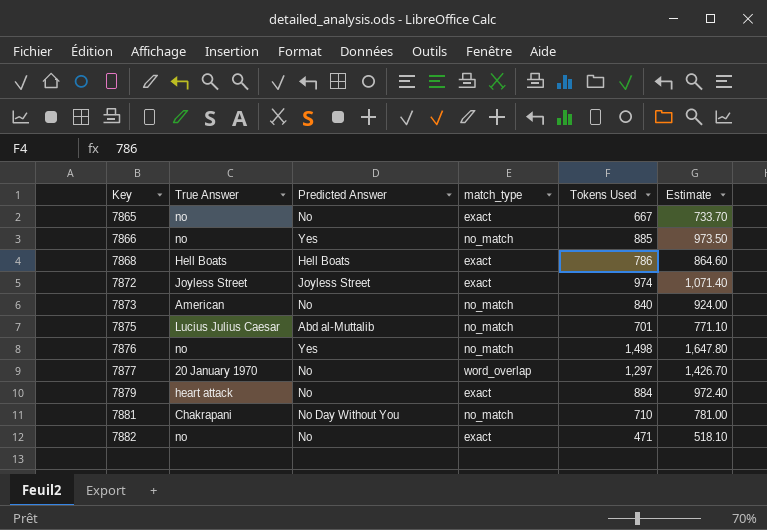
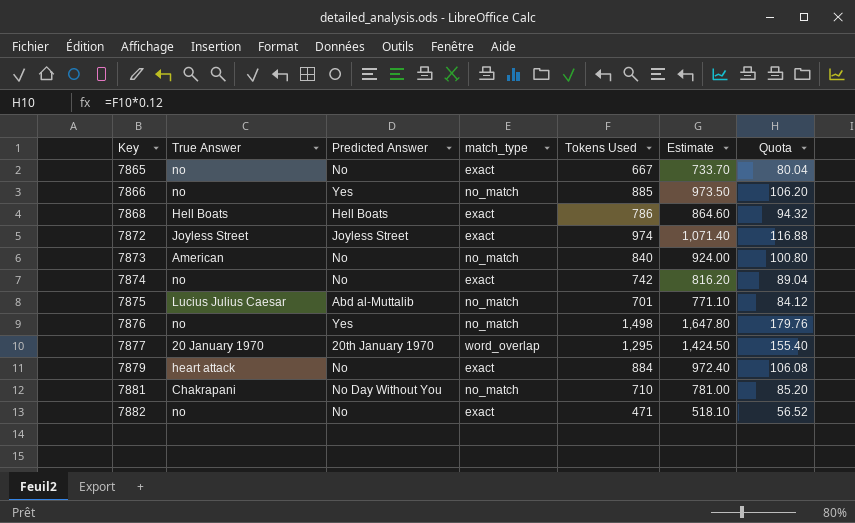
column Quota | formula: none -> [Tokens Used] * 0.12
row 7874: none -> no | No | exact | 742 | 816.20 | 89.04
7877 | Predicted Answer: No -> 20th January 1970
7877 | Tokens Used: 1,297 -> 1,295
7877 | Estimate: 1,426.70 -> 1,424.50

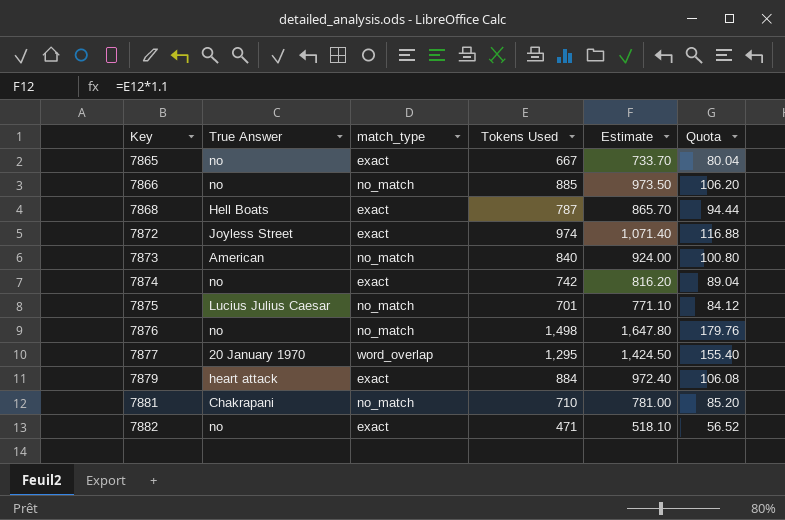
column Predicted Answer | position: 3 -> none
7868 | Tokens Used: 786 -> 787
7868 | Estimate: 864.60 -> 865.70
7868 | Quota: 94.32 -> 94.44

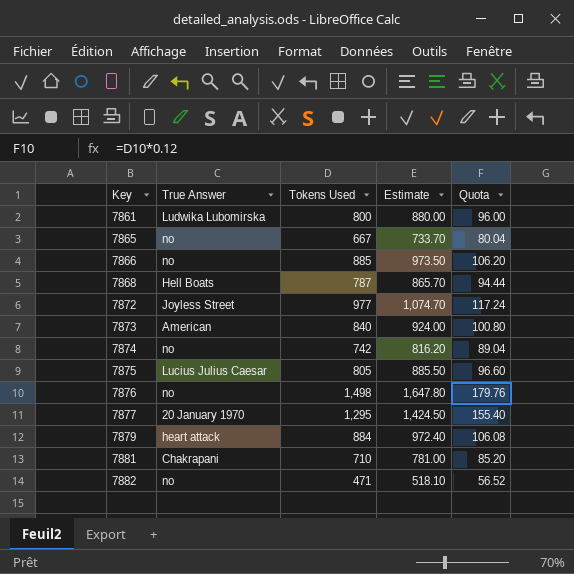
column match_type | position: 3 -> none
row 7861: none -> Ludwika Lubomirska | 800 | 880.00 | 96.00
7872 | Tokens Used: 974 -> 977
7872 | Estimate: 1,071.40 -> 1,074.70
7872 | Quota: 116.88 -> 117.24
7875 | Tokens Used: 701 -> 805
7875 | Estimate: 771.10 -> 885.50
7875 | Quota: 84.12 -> 96.60

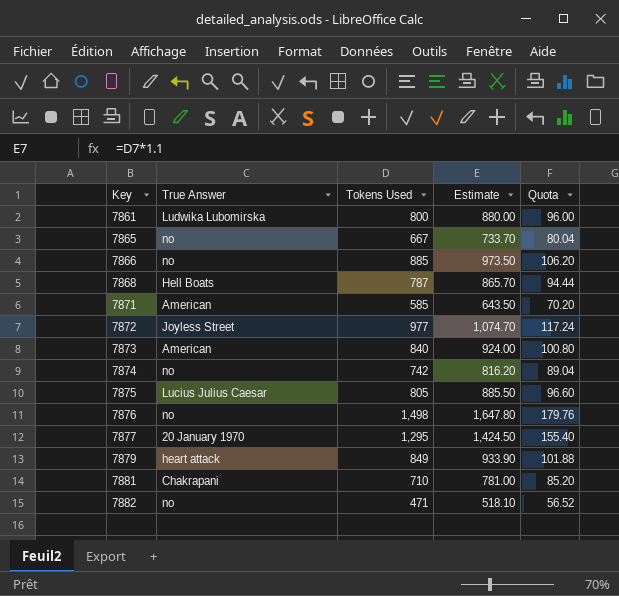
row 7871: none -> American | 585 | 643.50 | 70.20
7879 | Tokens Used: 884 -> 849
7879 | Estimate: 972.40 -> 933.90
7879 | Quota: 106.08 -> 101.88

